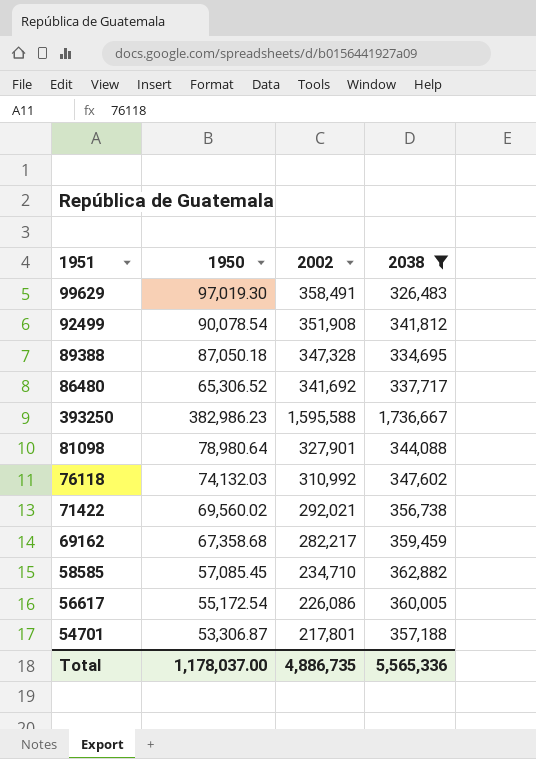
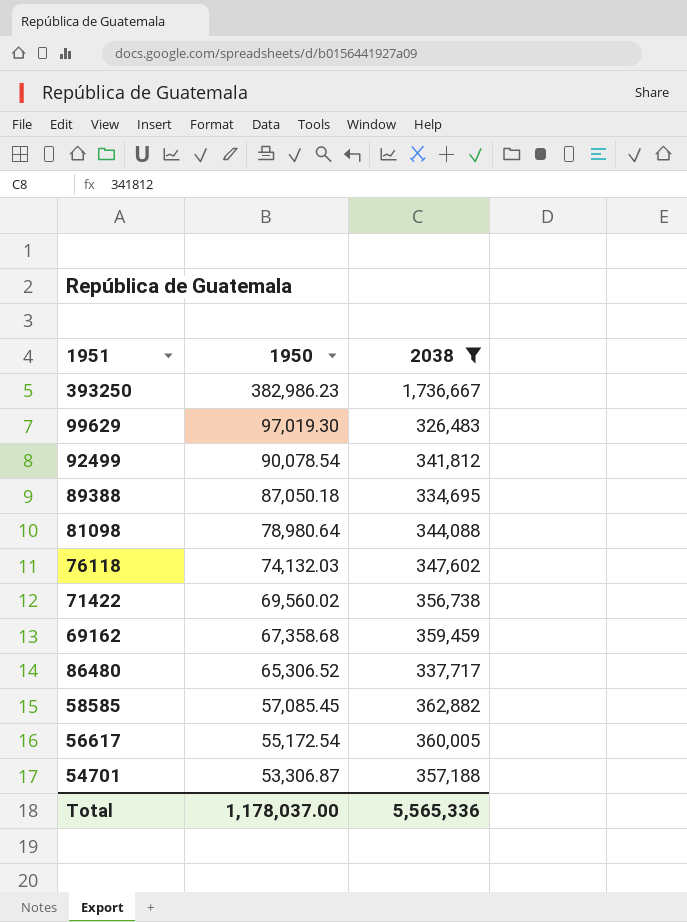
row order: none -> 1950 descending
column 2002 | position: 3 -> none

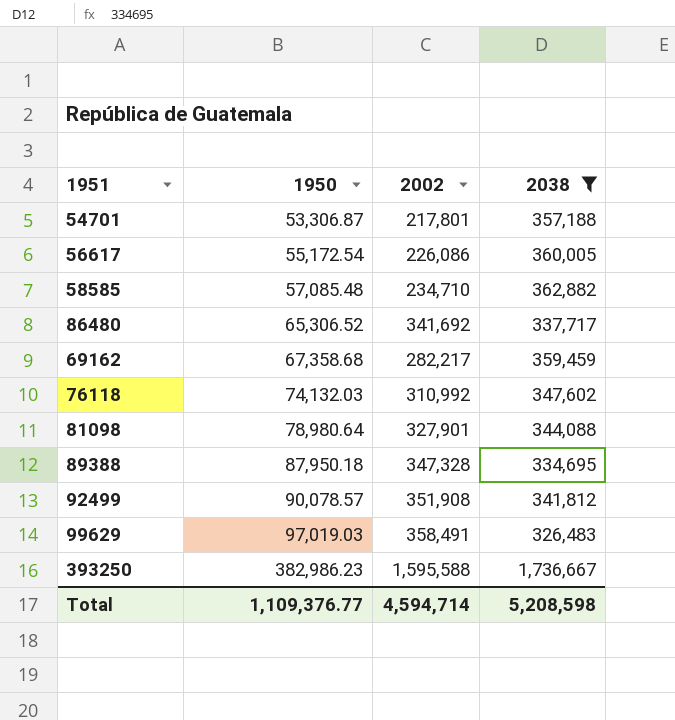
row order: 1950 descending -> 1950 ascending
column 2002 | position: none -> 3
row 71422: 69,560.02 | 356,738 -> none
58585 | 1950: 57,085.45 -> 57,085.48
89388 | 1950: 87,050.18 -> 87,950.18
92499 | 1950: 90,078.54 -> 90,078.57
99629 | 1950: 97,019.30 -> 97,019.03
Total | 1950: 1,178,037.00 -> 1,109,376.77
Total | 2038: 5,565,336 -> 5,208,598

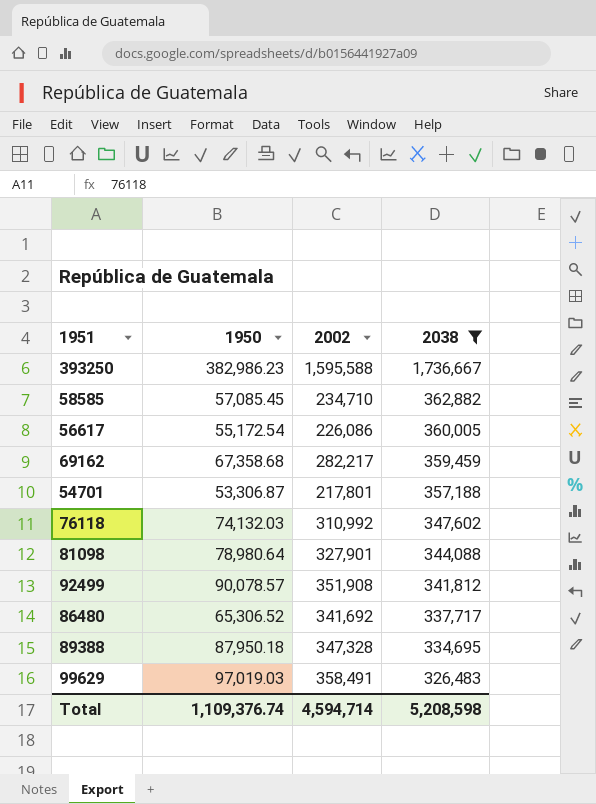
row order: 1950 ascending -> 2038 descending
58585 | 1950: 57,085.48 -> 57,085.45
Total | 1950: 1,109,376.77 -> 1,109,376.74

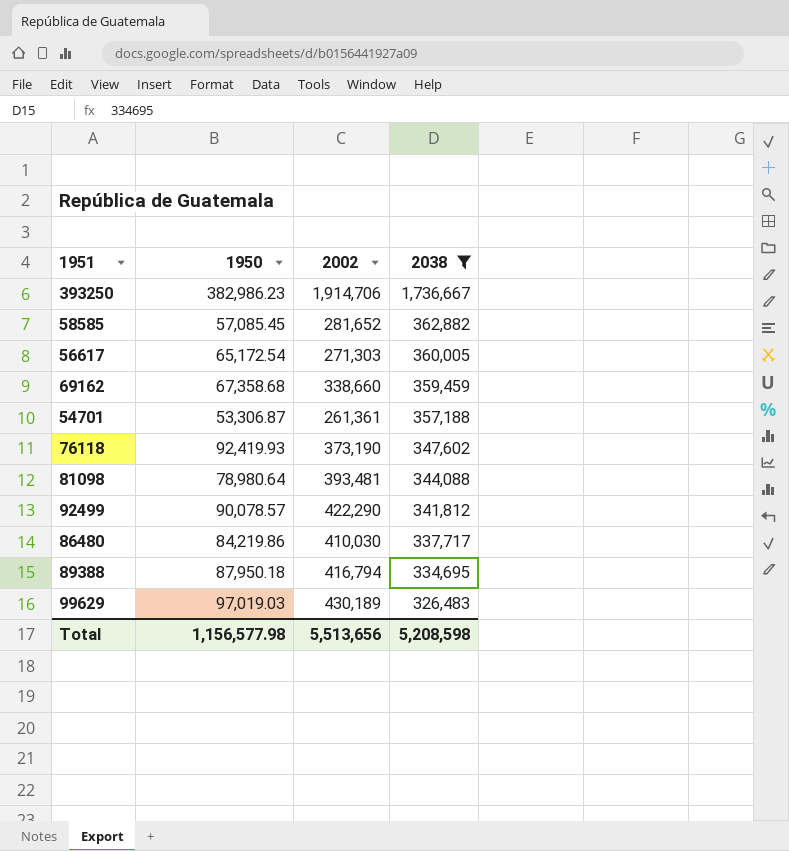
393250 | 2002: 1,595,588 -> 1,914,706
58585 | 2002: 234,710 -> 281,652
56617 | 1950: 55,172.54 -> 65,172.54
56617 | 2002: 226,086 -> 271,303
69162 | 2002: 282,217 -> 338,660
54701 | 2002: 217,801 -> 261,361
76118 | 1950: 74,132.03 -> 92,419.93
76118 | 2002: 310,992 -> 373,190
81098 | 2002: 327,901 -> 393,481
92499 | 2002: 351,908 -> 422,290
86480 | 1950: 65,306.52 -> 84,219.86
86480 | 2002: 341,692 -> 410,030
89388 | 2002: 347,328 -> 416,794
99629 | 2002: 358,491 -> 430,189
Total | 1950: 1,109,376.74 -> 1,156,577.98
Total | 2002: 4,594,714 -> 5,513,656

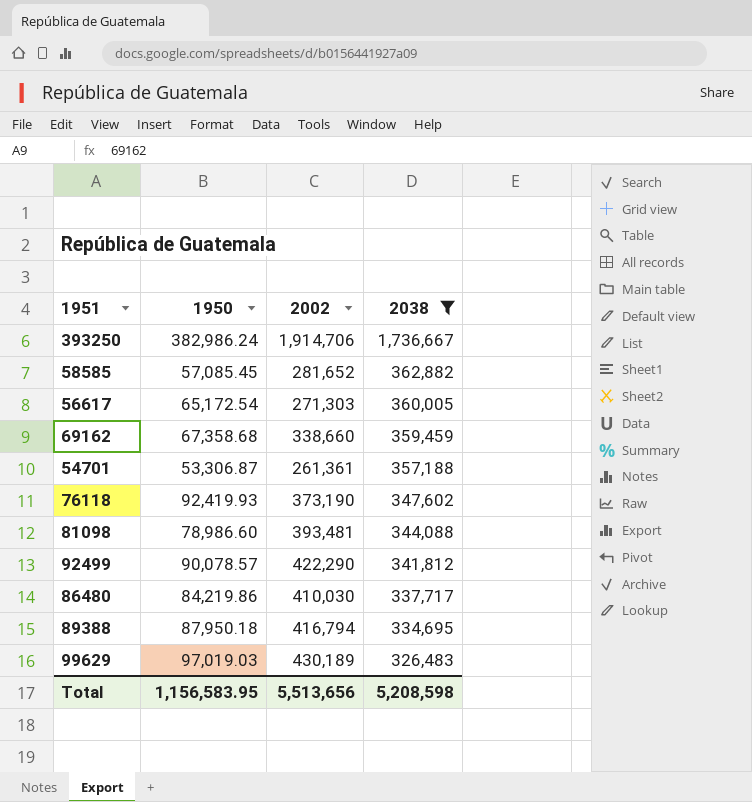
393250 | 1950: 382,986.23 -> 382,986.24
81098 | 1950: 78,980.64 -> 78,986.60
Total | 1950: 1,156,577.98 -> 1,156,583.95

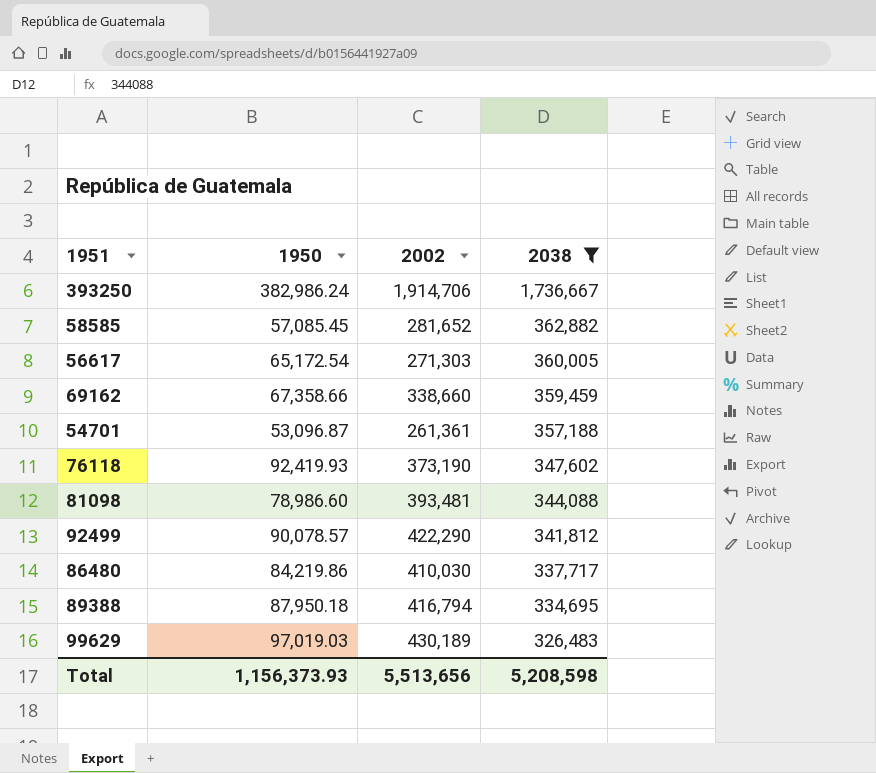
69162 | 1950: 67,358.68 -> 67,358.66
54701 | 1950: 53,306.87 -> 53,096.87
Total | 1950: 1,156,583.95 -> 1,156,373.93

